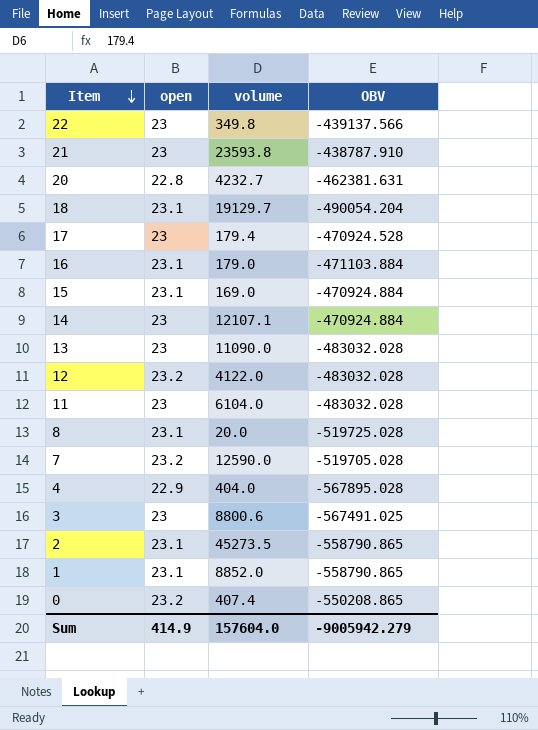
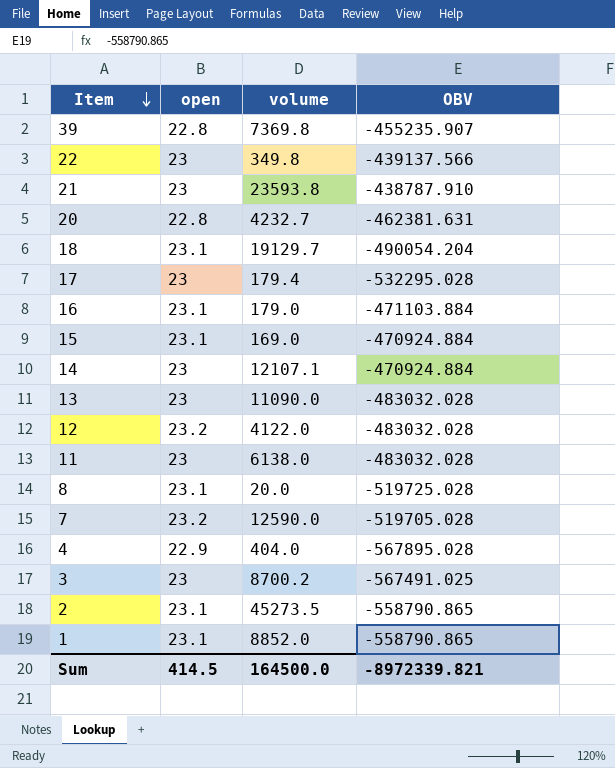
row 0: 23.2 | 407.4 | -550208.865 -> none
row 39: none -> 22.8 | 7369.8 | -455235.907
17 | OBV: -470924.528 -> -532295.028
11 | volume: 6104.0 -> 6138.0
3 | volume: 8800.6 -> 8700.2
Sum | open: 414.9 -> 414.5
Sum | volume: 157604.0 -> 164500.0
Sum | OBV: -9005942.279 -> -8972339.821

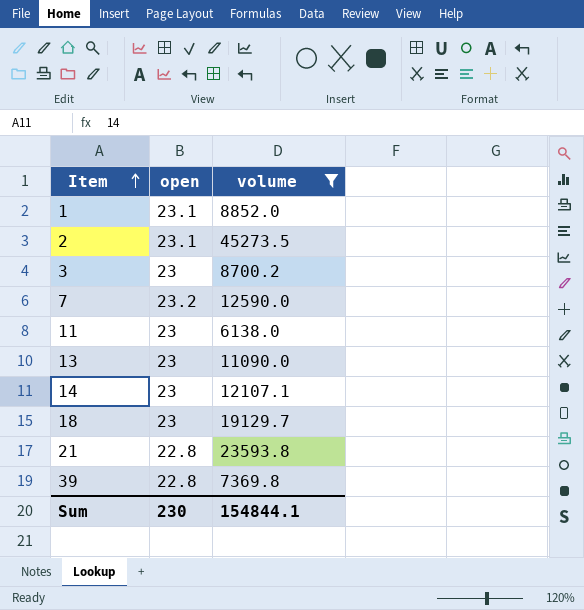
filter: none -> volume >= 6138.0
row order: Item descending -> Item ascending
column OBV | position: 4 -> none
18 | open: 23.1 -> 23
21 | open: 23 -> 22.8
Sum | open: 414.5 -> 230
Sum | volume: 164500.0 -> 154844.1

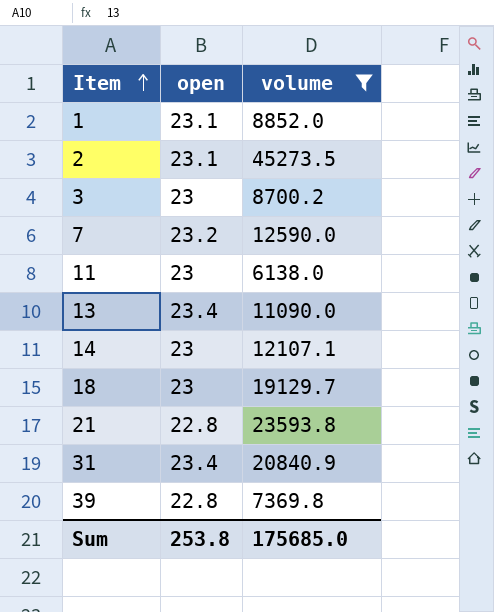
13 | open: 23 -> 23.4
row 31: none -> 23.4 | 20840.9
Sum | open: 230 -> 253.8
Sum | volume: 154844.1 -> 175685.0

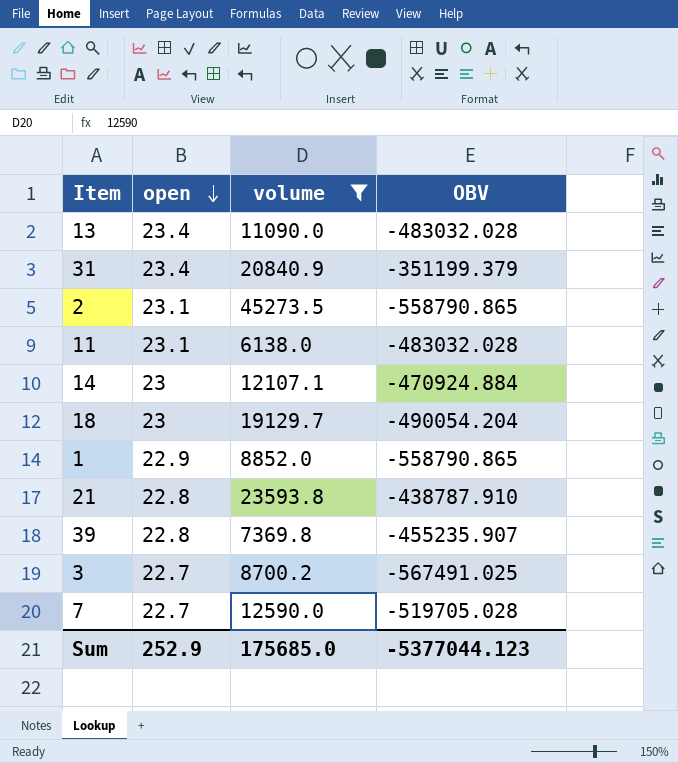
row order: Item ascending -> open descending
column OBV | position: none -> 4
11 | open: 23 -> 23.1
1 | open: 23.1 -> 22.9
3 | open: 23 -> 22.7
7 | open: 23.2 -> 22.7
Sum | open: 253.8 -> 252.9

